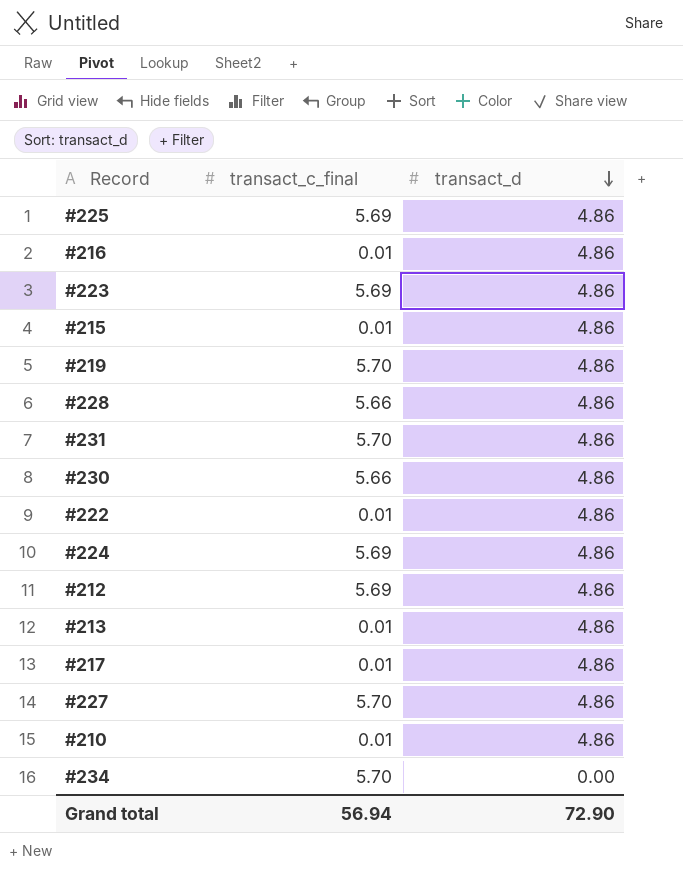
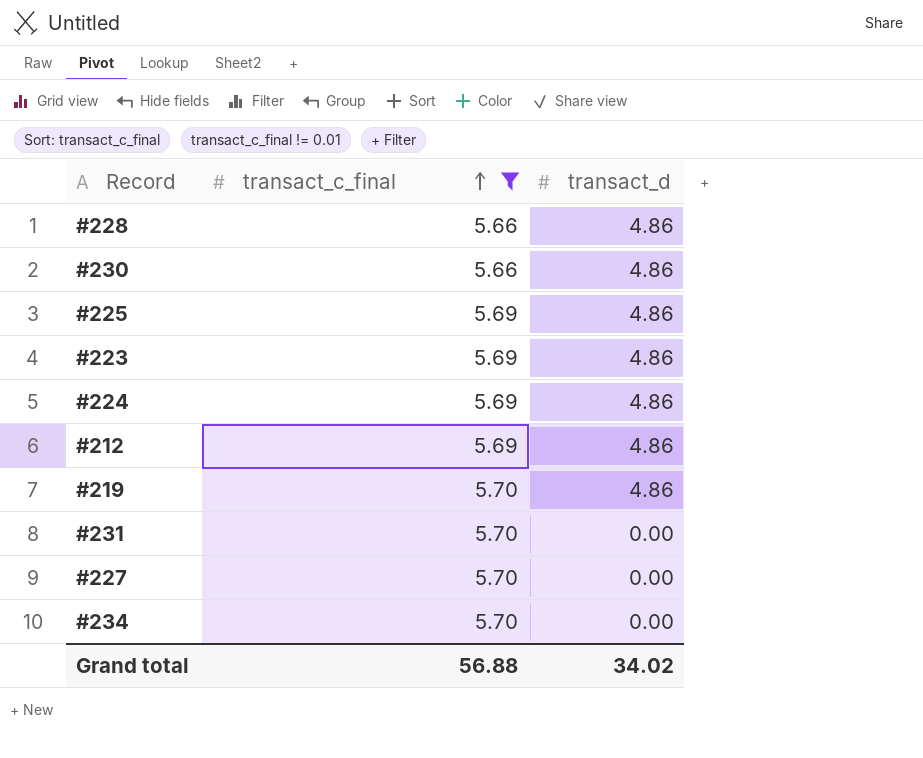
filter: none -> transact_c_final != 0.01
row order: transact_d descending -> transact_c_final ascending
#231 | transact_d: 4.86 -> 0.00
#227 | transact_d: 4.86 -> 0.00
Grand total | transact_c_final: 56.94 -> 56.88
Grand total | transact_d: 72.90 -> 34.02

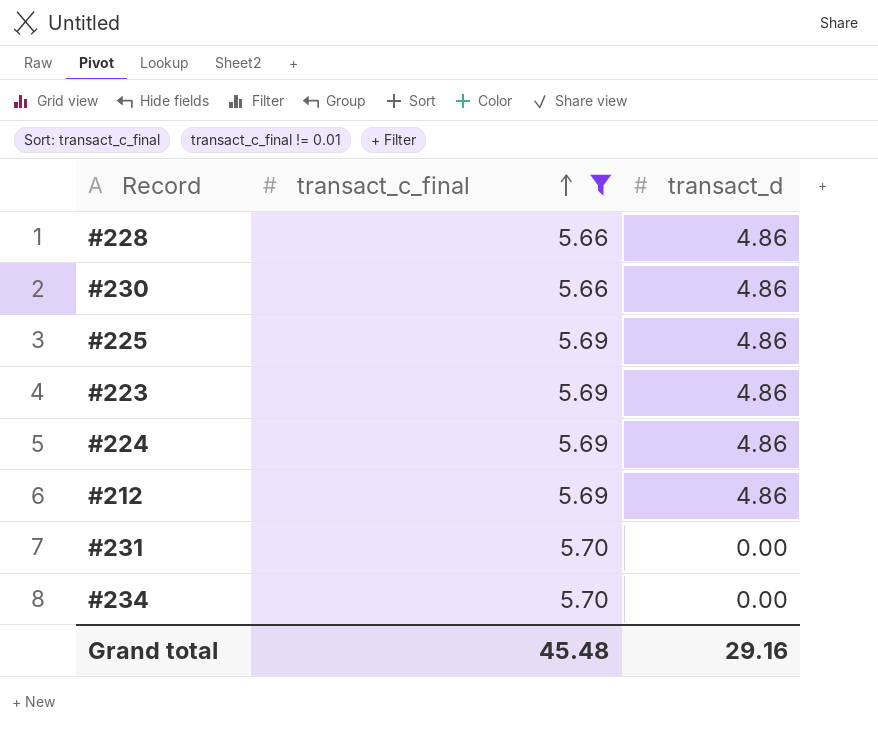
row #219: 5.70 | 4.86 -> none
row #227: 5.70 | 0.00 -> none
Grand total | transact_c_final: 56.88 -> 45.48
Grand total | transact_d: 34.02 -> 29.16

